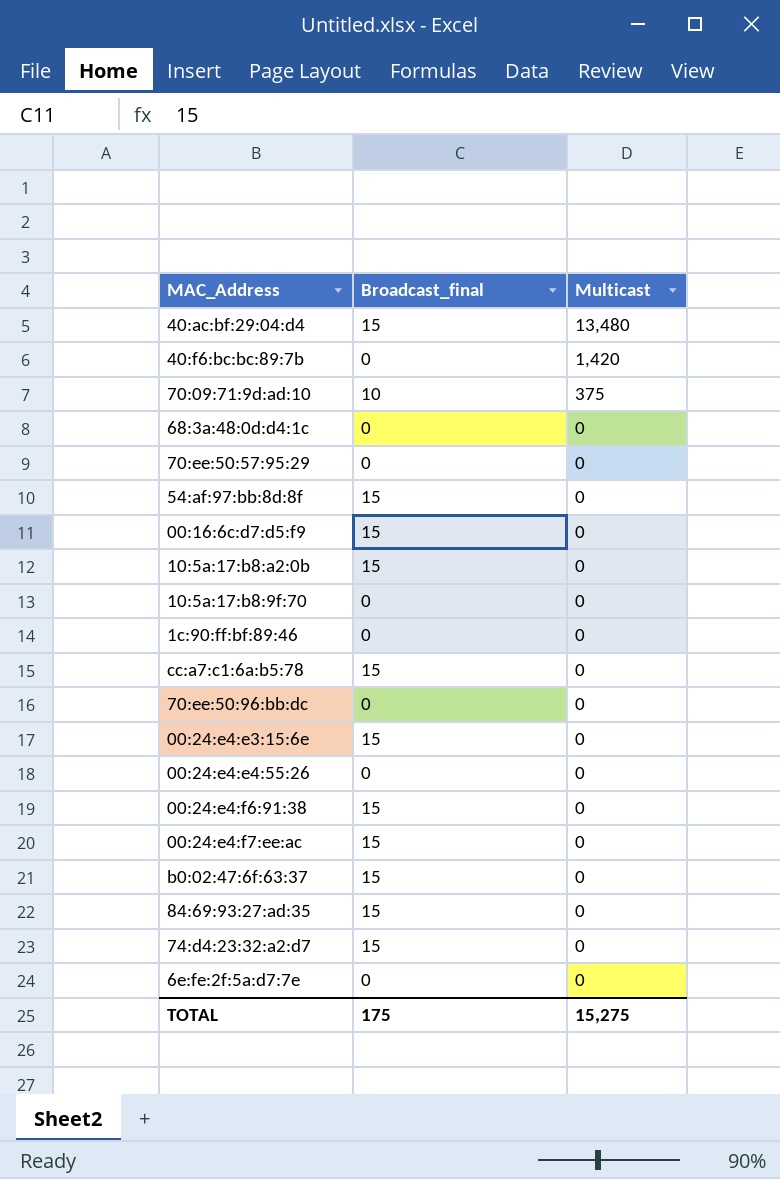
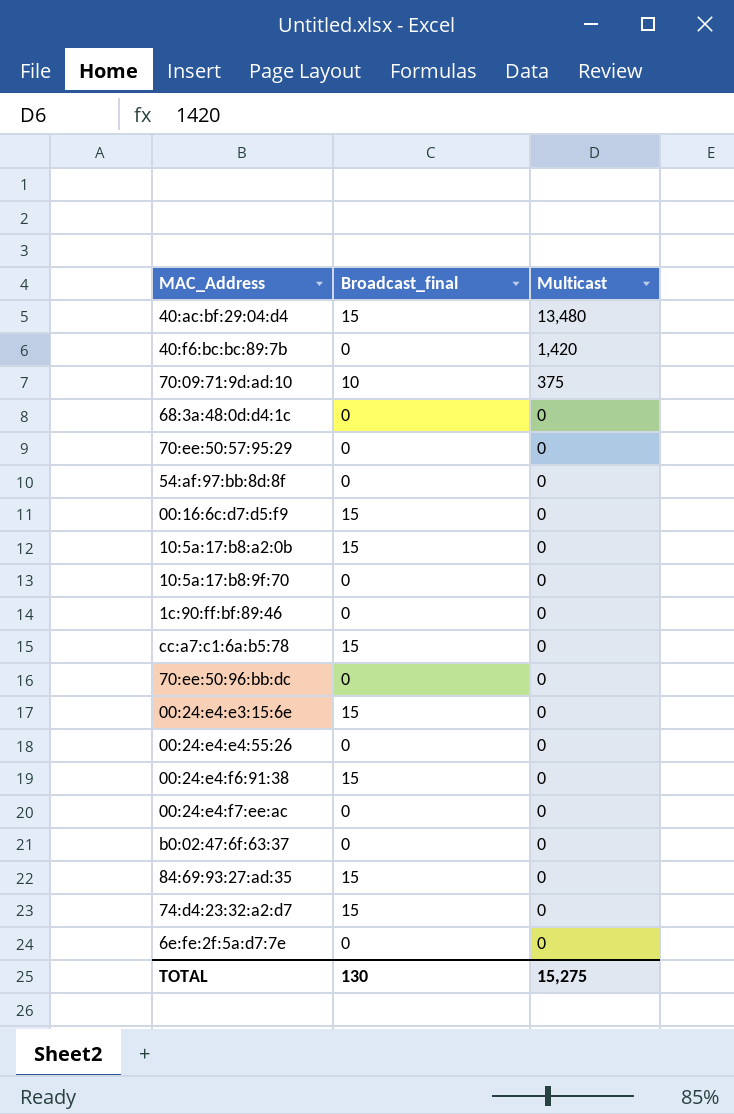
54:af:97:bb:8d:8f | Broadcast_final: 15 -> 0
00:24:e4:f7:ee:ac | Broadcast_final: 15 -> 0
b0:02:47:6f:63:37 | Broadcast_final: 15 -> 0
TOTAL | Broadcast_final: 175 -> 130

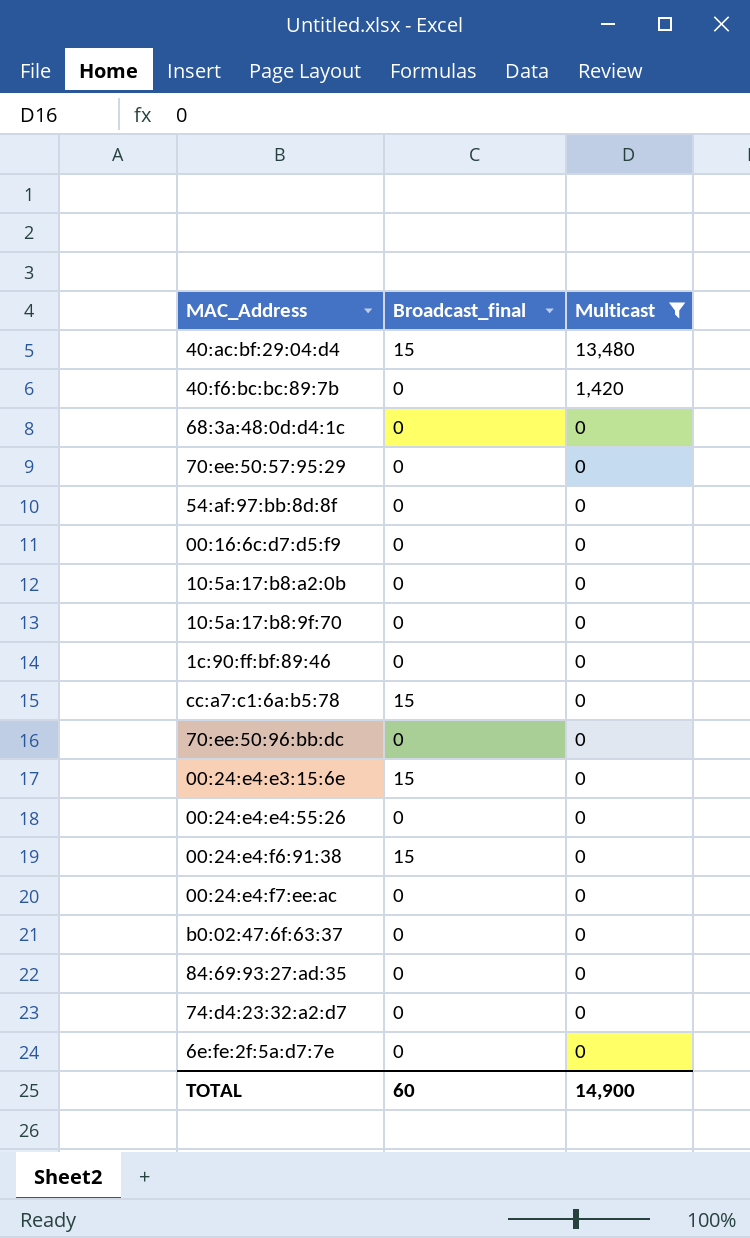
filter: none -> Multicast != 375
00:16:6c:d7:d5:f9 | Broadcast_final: 15 -> 0
10:5a:17:b8:a2:0b | Broadcast_final: 15 -> 0
84:69:93:27:ad:35 | Broadcast_final: 15 -> 0
74:d4:23:32:a2:d7 | Broadcast_final: 15 -> 0
TOTAL | Broadcast_final: 130 -> 60
TOTAL | Multicast: 15,275 -> 14,900

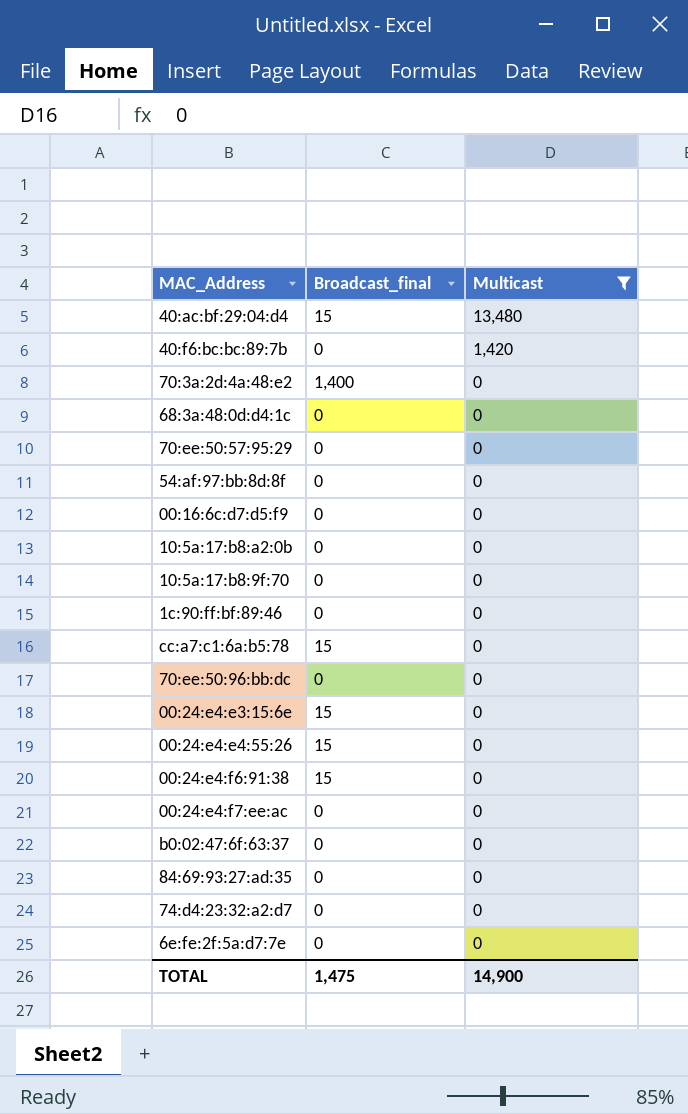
row 70:3a:2d:4a:48:e2: none -> 1,400 | 0
00:24:e4:e4:55:26 | Broadcast_final: 0 -> 15
TOTAL | Broadcast_final: 60 -> 1,475

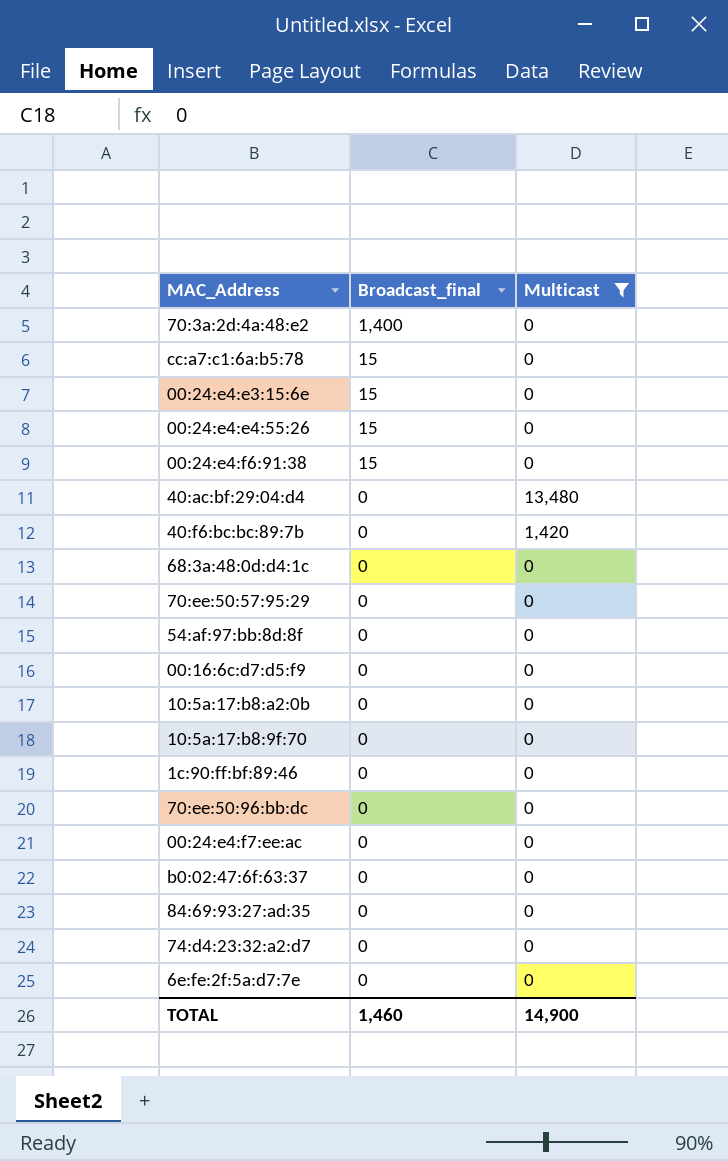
row order: Multicast descending -> Broadcast_final descending
40:ac:bf:29:04:d4 | Broadcast_final: 15 -> 0
TOTAL | Broadcast_final: 1,475 -> 1,460

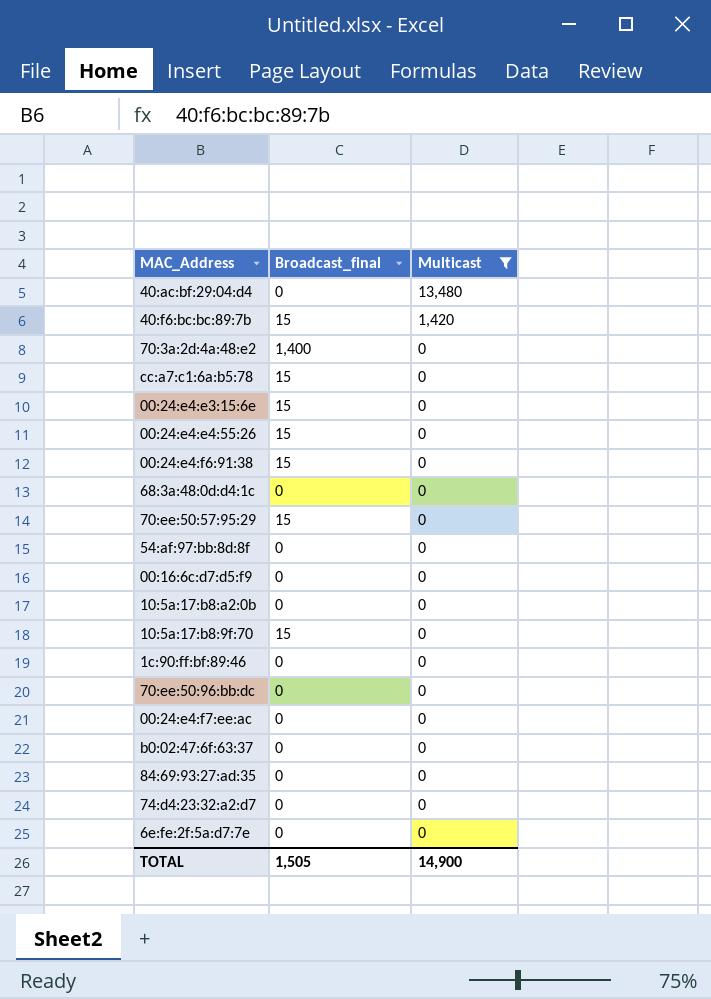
row order: Broadcast_final descending -> Multicast descending
40:f6:bc:bc:89:7b | Broadcast_final: 0 -> 15
70:ee:50:57:95:29 | Broadcast_final: 0 -> 15
10:5a:17:b8:9f:70 | Broadcast_final: 0 -> 15
TOTAL | Broadcast_final: 1,460 -> 1,505

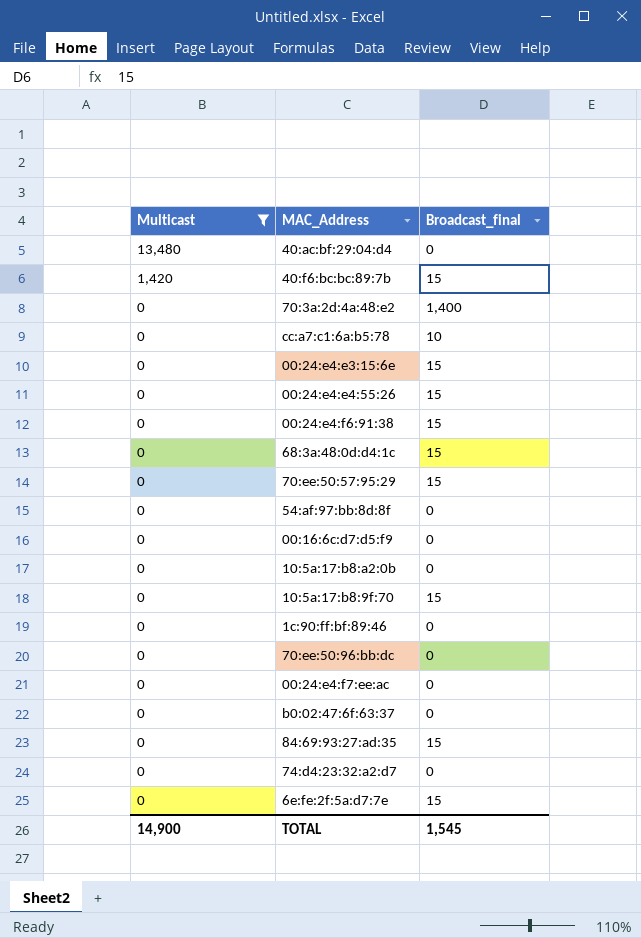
column Multicast | position: 3 -> 1
cc:a7:c1:6a:b5:78 | Broadcast_final: 15 -> 10
68:3a:48:0d:d4:1c | Broadcast_final: 0 -> 15
84:69:93:27:ad:35 | Broadcast_final: 0 -> 15
6e:fe:2f:5a:d7:7e | Broadcast_final: 0 -> 15
TOTAL | Broadcast_final: 1,505 -> 1,545

